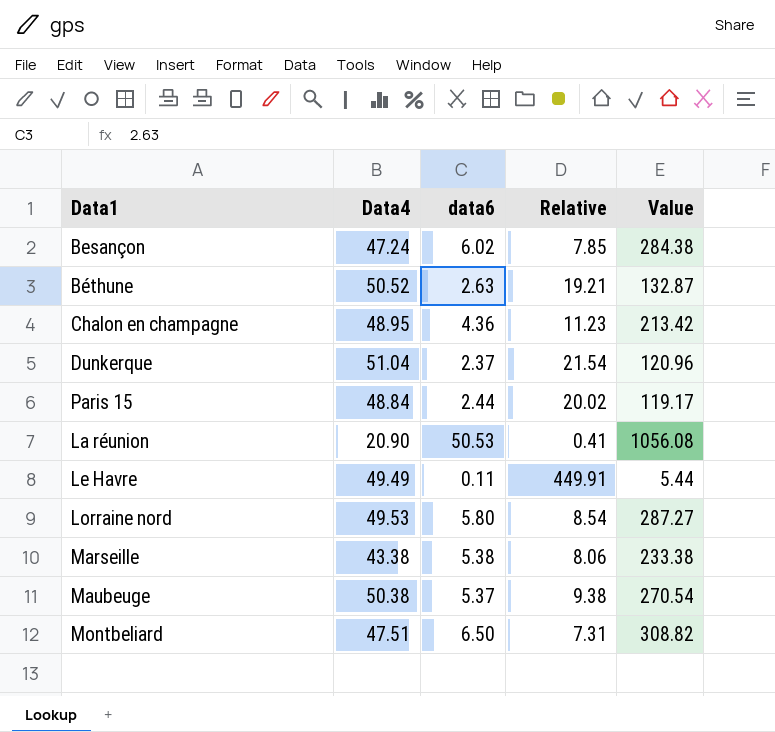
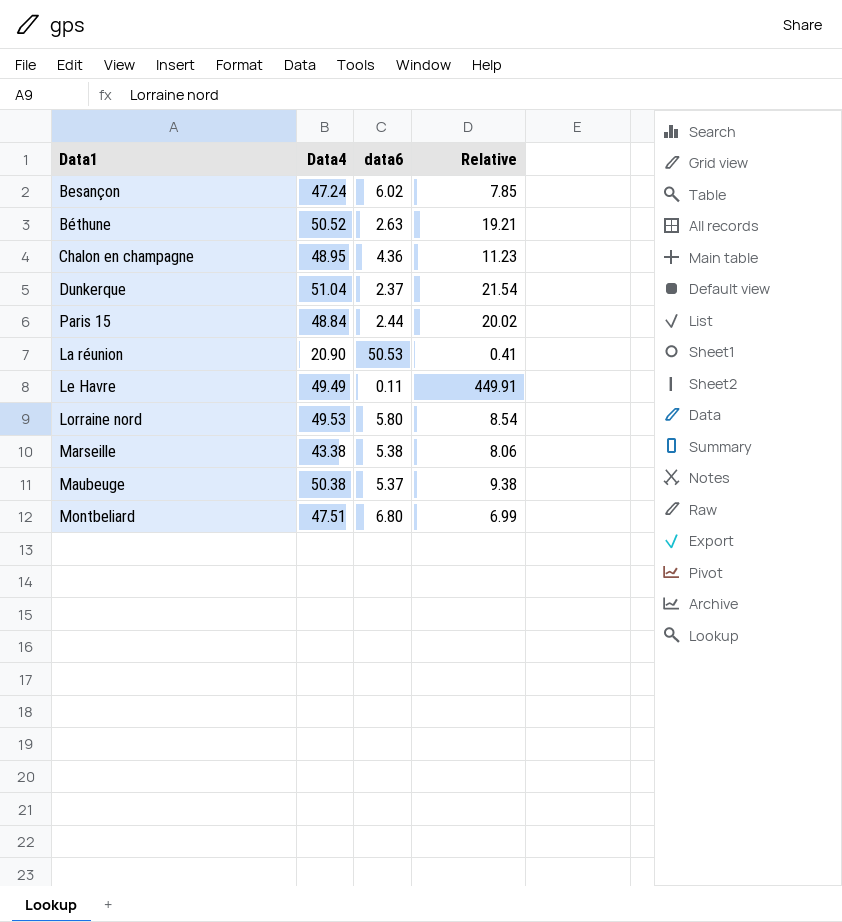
column Value | formula: [Data4] * [data6] -> none
Montbeliard | data6: 6.50 -> 6.80
Montbeliard | Relative: 7.31 -> 6.99

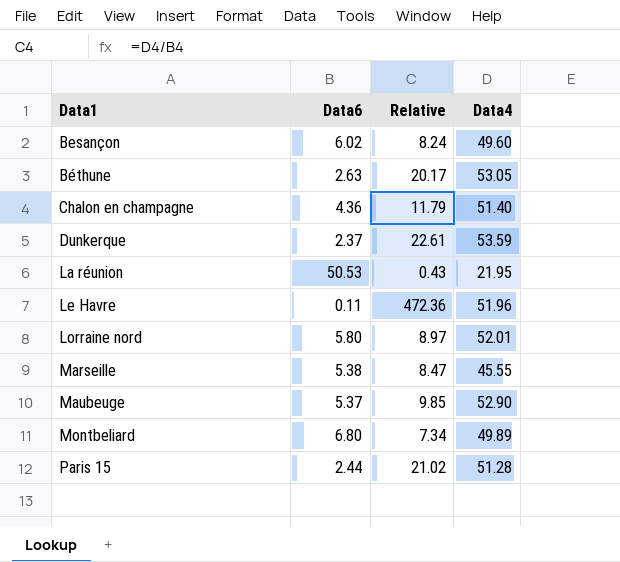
row order: none -> Data1 ascending
column name: data6 -> Data6
column Data4 | position: 2 -> 4
Besançon | Relative: 7.85 -> 8.24
Besançon | Data4: 47.24 -> 49.60
Béthune | Relative: 19.21 -> 20.17
Béthune | Data4: 50.52 -> 53.05
Chalon en champagne | Relative: 11.23 -> 11.79
Chalon en champagne | Data4: 48.95 -> 51.40
Dunkerque | Relative: 21.54 -> 22.61
Dunkerque | Data4: 51.04 -> 53.59
La réunion | Relative: 0.41 -> 0.43
La réunion | Data4: 20.90 -> 21.95
Le Havre | Relative: 449.91 -> 472.36
Le Havre | Data4: 49.49 -> 51.96
Lorraine nord | Relative: 8.54 -> 8.97
Lorraine nord | Data4: 49.53 -> 52.01
Marseille | Relative: 8.06 -> 8.47
Marseille | Data4: 43.38 -> 45.55
Maubeuge | Relative: 9.38 -> 9.85
Maubeuge | Data4: 50.38 -> 52.90
Montbeliard | Relative: 6.99 -> 7.34
Montbeliard | Data4: 47.51 -> 49.89
Paris 15 | Relative: 20.02 -> 21.02
Paris 15 | Data4: 48.84 -> 51.28

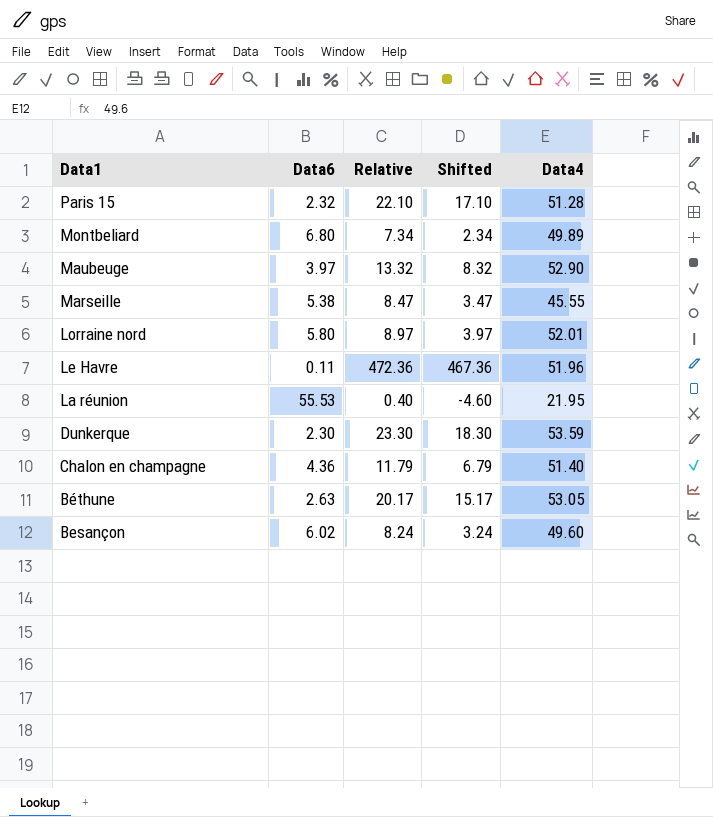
row order: Data1 ascending -> Data1 descending
column Shifted | formula: none -> [Relative] - 5
Paris 15 | Data6: 2.44 -> 2.32
Paris 15 | Relative: 21.02 -> 22.10
Maubeuge | Data6: 5.37 -> 3.97
Maubeuge | Relative: 9.85 -> 13.32
La réunion | Data6: 50.53 -> 55.53
La réunion | Relative: 0.43 -> 0.40
Dunkerque | Data6: 2.37 -> 2.30
Dunkerque | Relative: 22.61 -> 23.30

